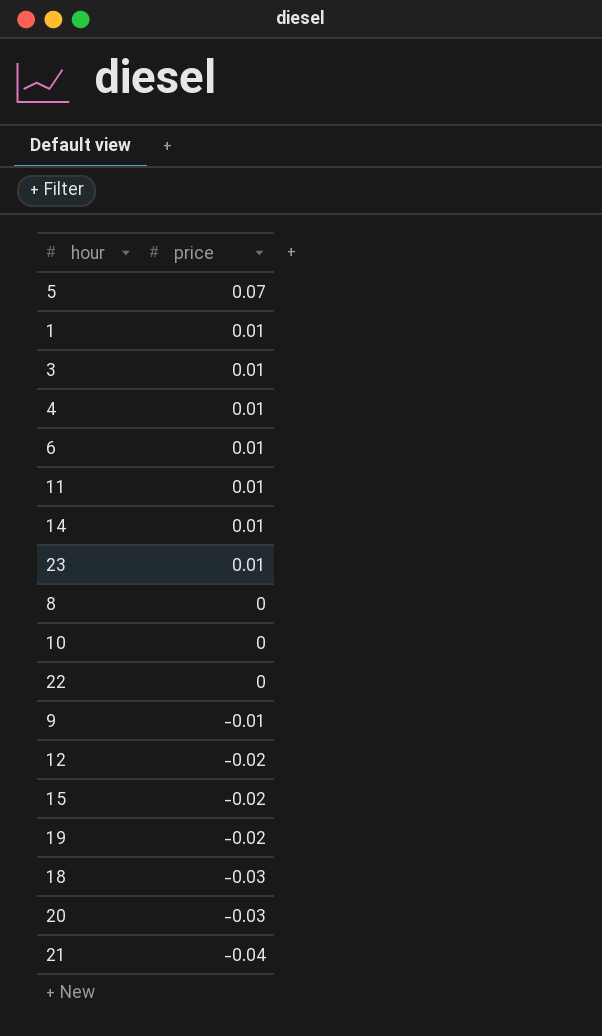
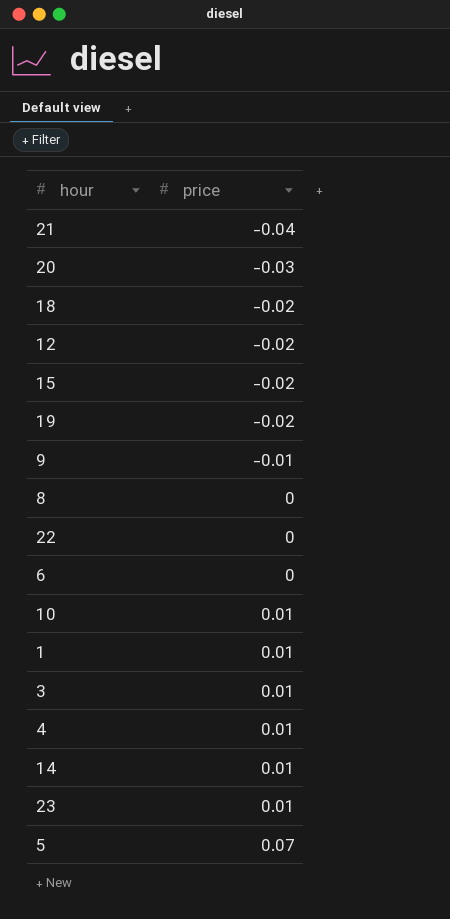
row order: price descending -> price ascending
row 11: 0.01 -> none
18 | price: -0.03 -> -0.02
6 | price: 0.01 -> 0
10 | price: 0 -> 0.01

